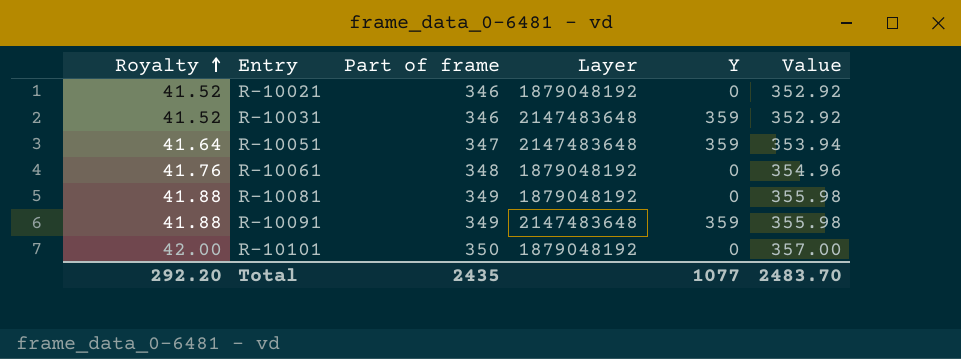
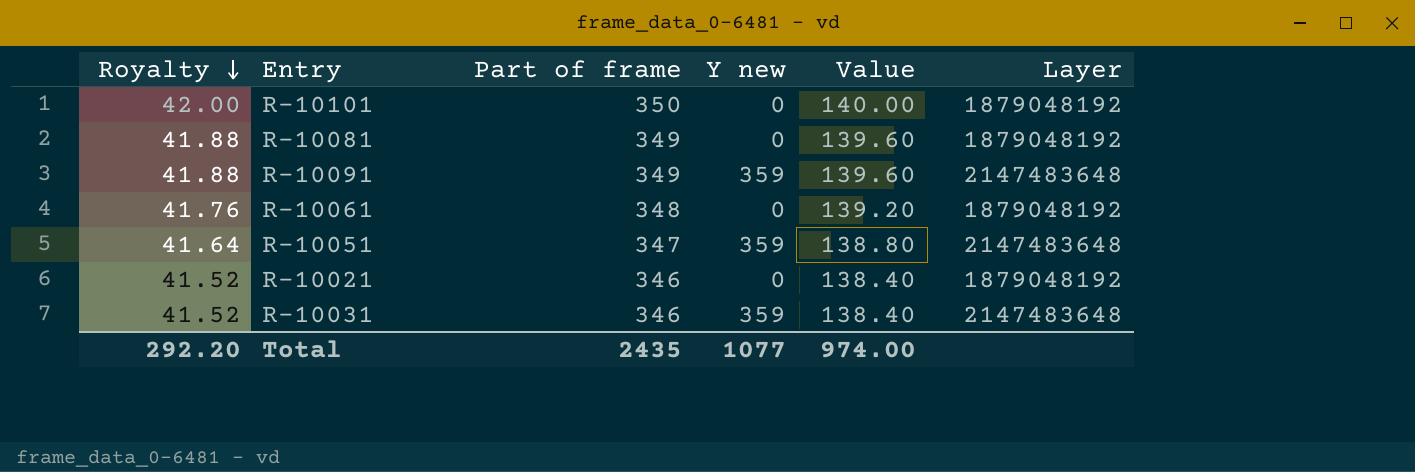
row order: Royalty ascending -> Royalty descending
column name: Y -> Y new
column Value | formula: [Part of frame] * 1.02 -> [Part of frame] * 0.4
column Layer | position: 4 -> 6
Total | Value: 2483.70 -> 974.00

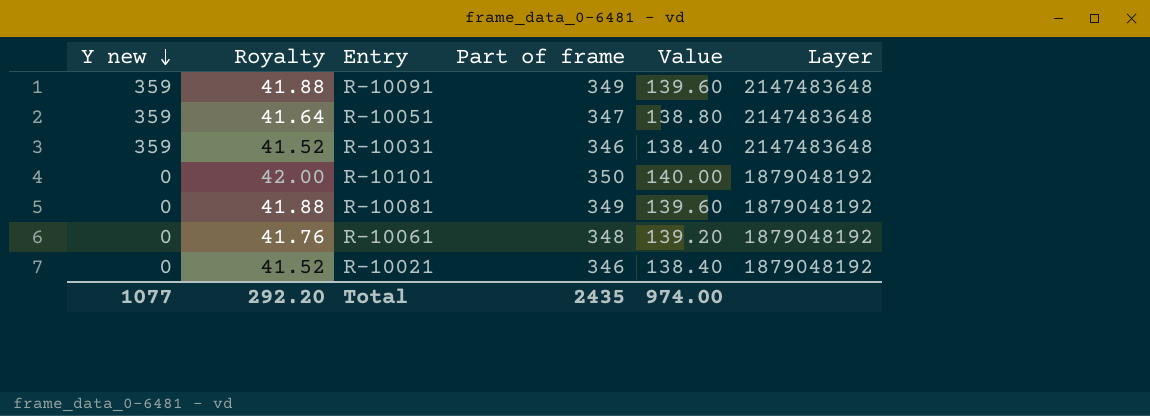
row order: Royalty descending -> Y new descending
column Y new | position: 4 -> 1

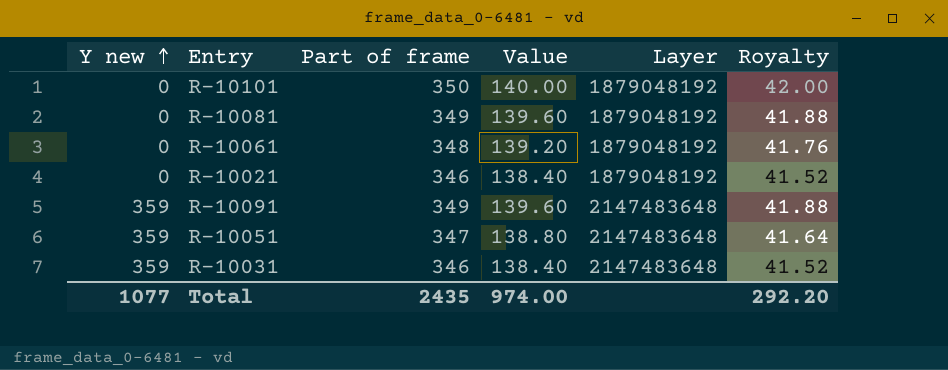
row order: Y new descending -> Y new ascending
column Royalty | position: 2 -> 6

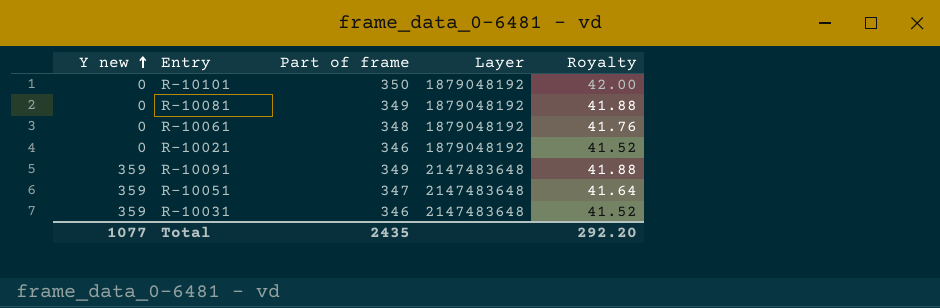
column Value | formula: [Part of frame] * 0.4 -> none

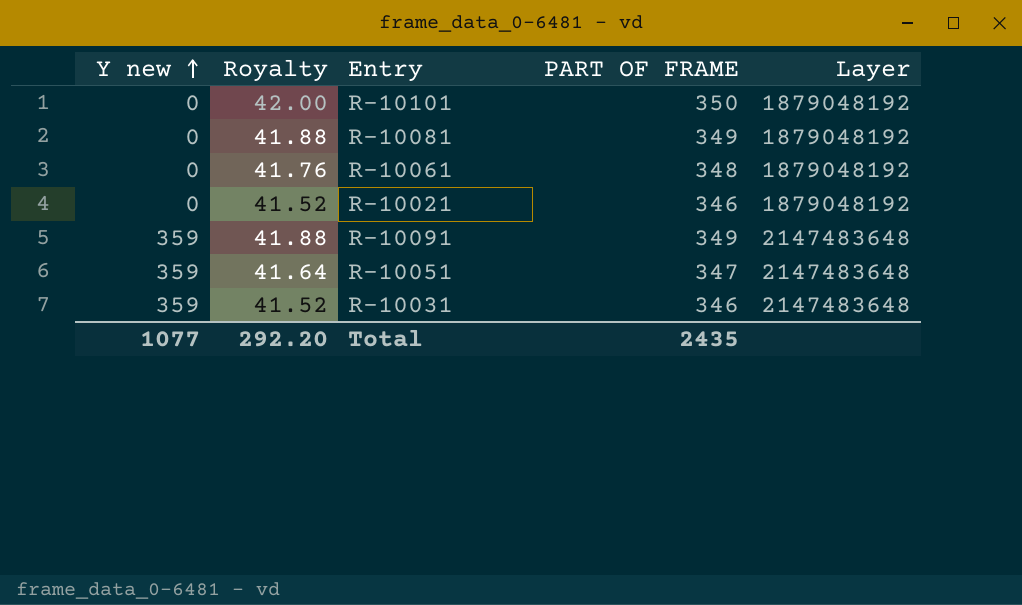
column Royalty | position: 5 -> 2
column name: Part of frame -> PART OF FRAME

